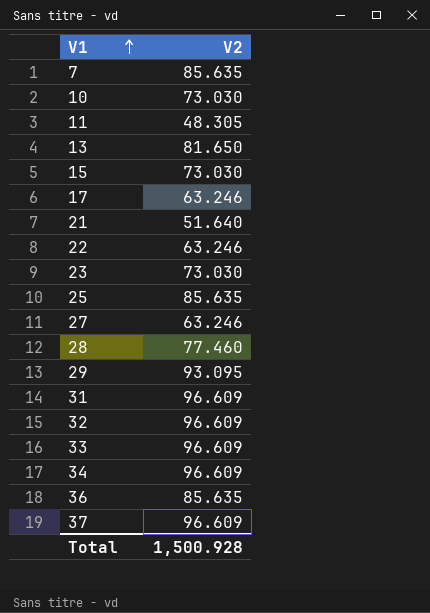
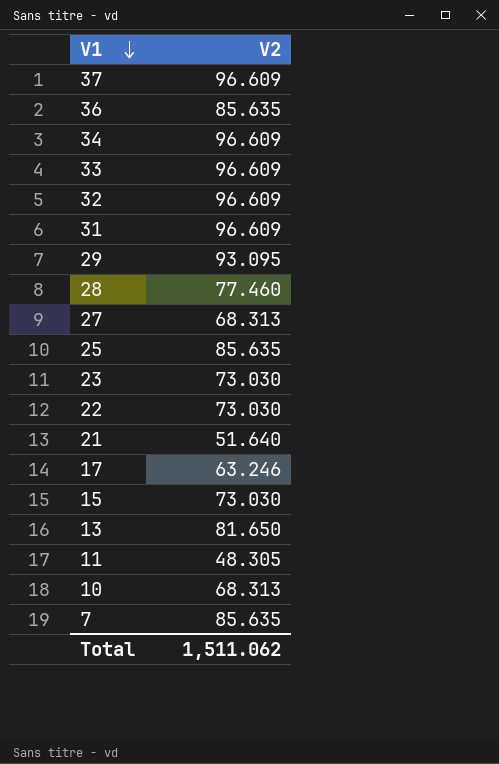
row order: V1 ascending -> V1 descending
27 | V2: 63.246 -> 68.313
22 | V2: 63.246 -> 73.030
10 | V2: 73.030 -> 68.313
Total | V2: 1,500.928 -> 1,511.062

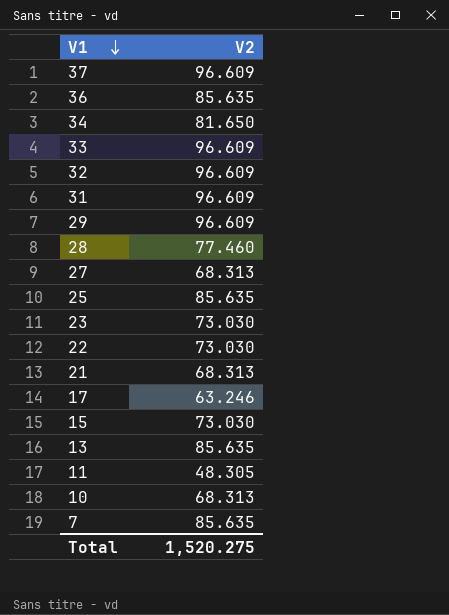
34 | V2: 96.609 -> 81.650
29 | V2: 93.095 -> 96.609
21 | V2: 51.640 -> 68.313
13 | V2: 81.650 -> 85.635
Total | V2: 1,511.062 -> 1,520.275

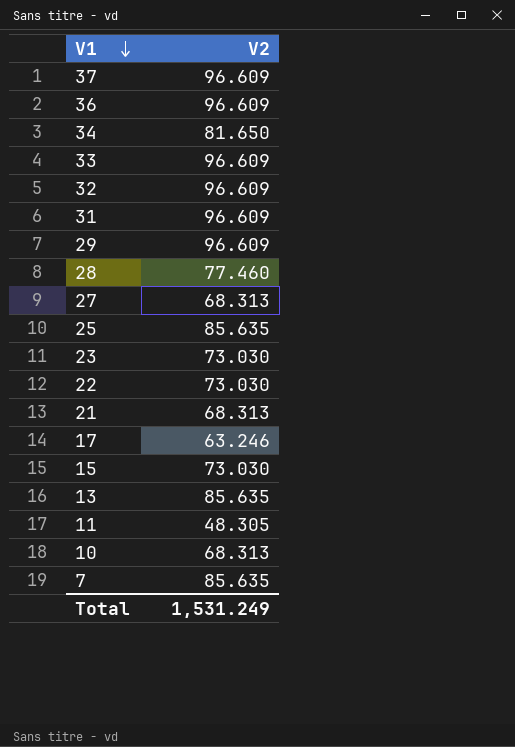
36 | V2: 85.635 -> 96.609
Total | V2: 1,520.275 -> 1,531.249

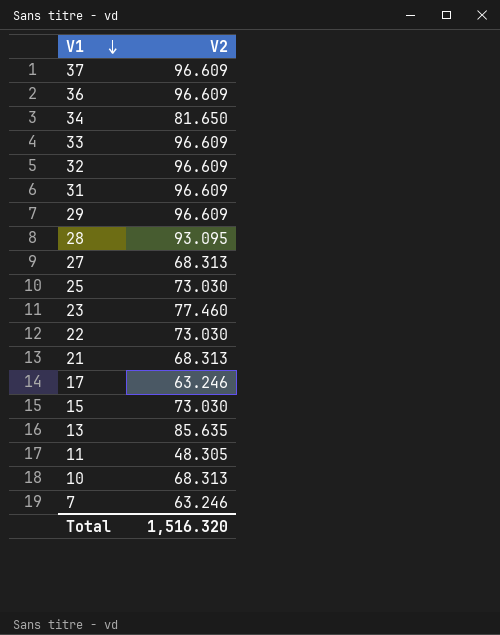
28 | V2: 77.460 -> 93.095
25 | V2: 85.635 -> 73.030
23 | V2: 73.030 -> 77.460
7 | V2: 85.635 -> 63.246
Total | V2: 1,531.249 -> 1,516.320

